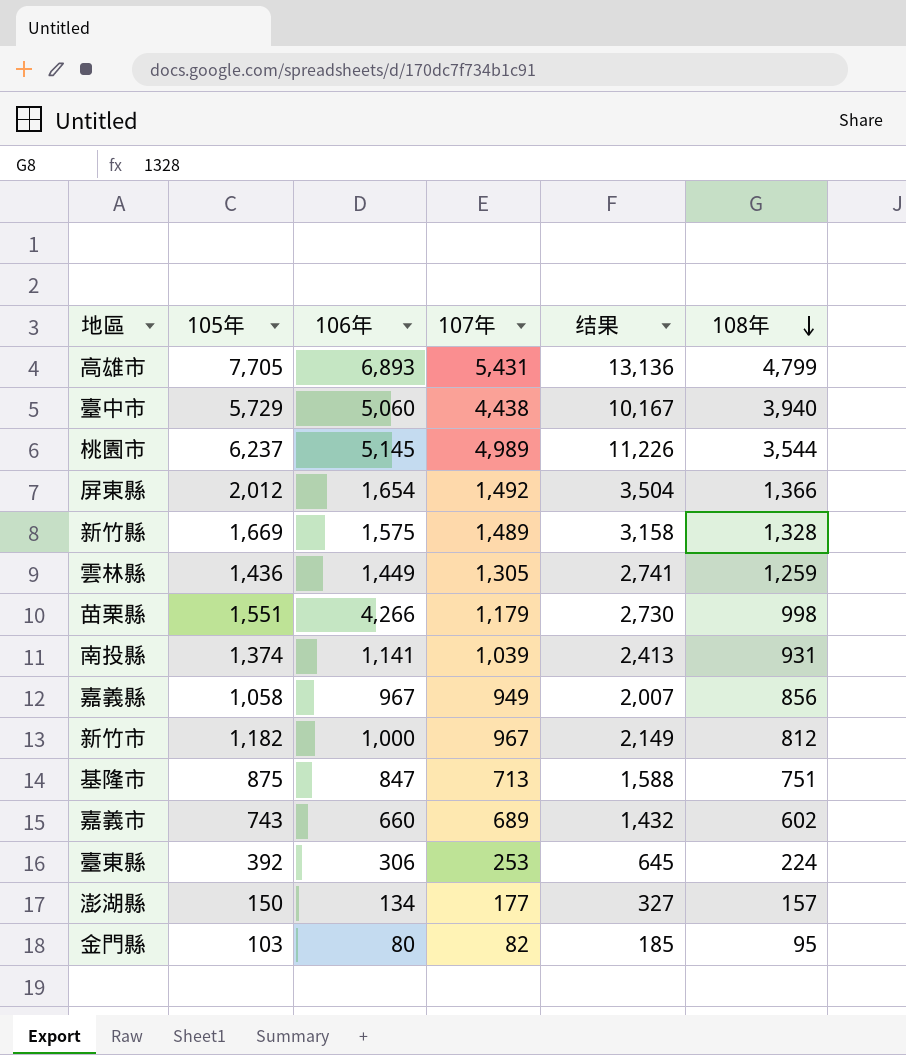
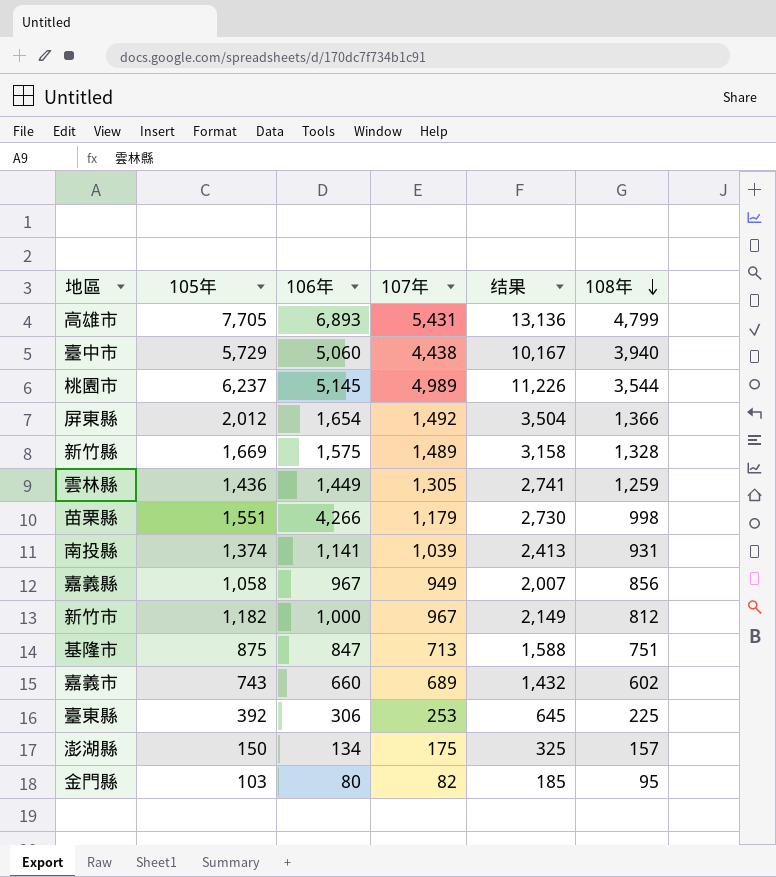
臺東縣 | 108年: 224 -> 225
澎湖縣 | 107年: 177 -> 175
澎湖縣 | 结果: 327 -> 325

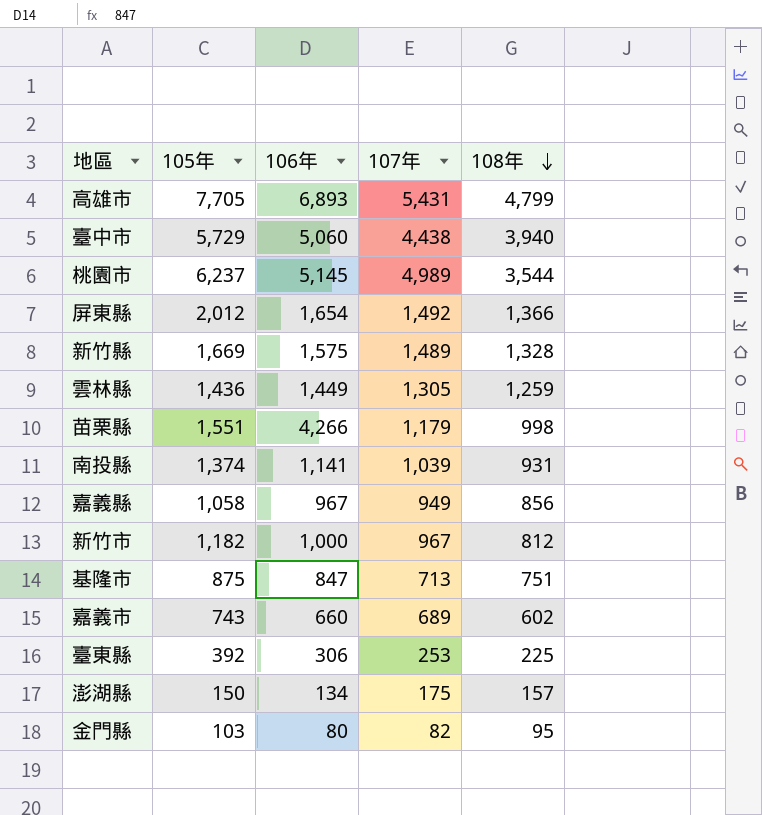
column 结果 | formula: [105年] + [107年] -> none

